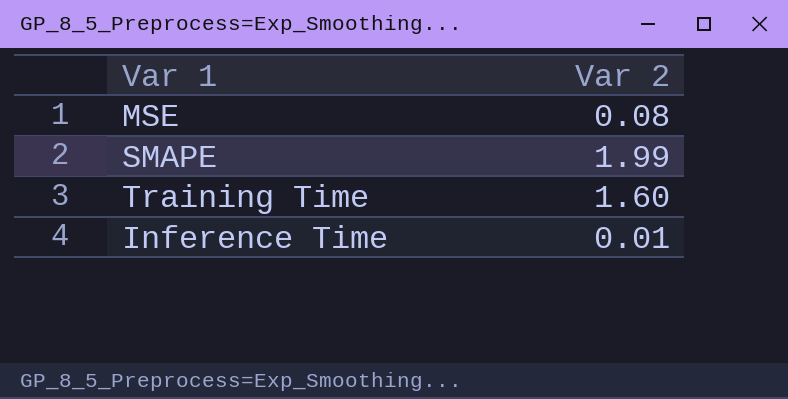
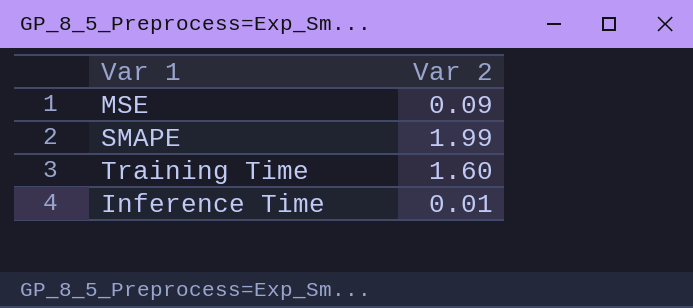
MSE | Var 2: 0.08 -> 0.09

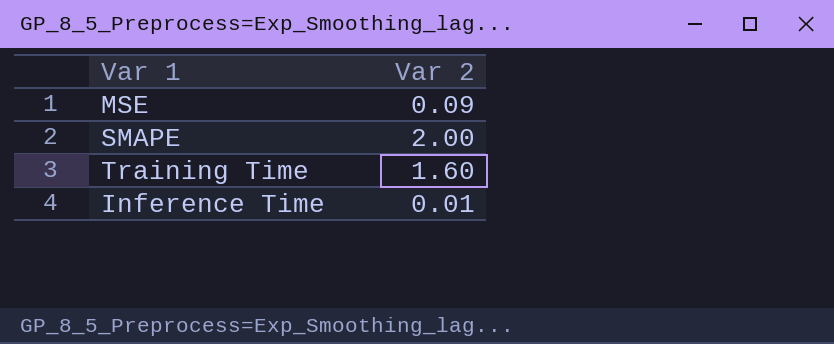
SMAPE | Var 2: 1.99 -> 2.00

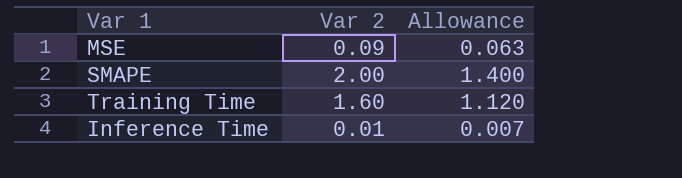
column Allowance | formula: none -> [Var 2] * 0.7

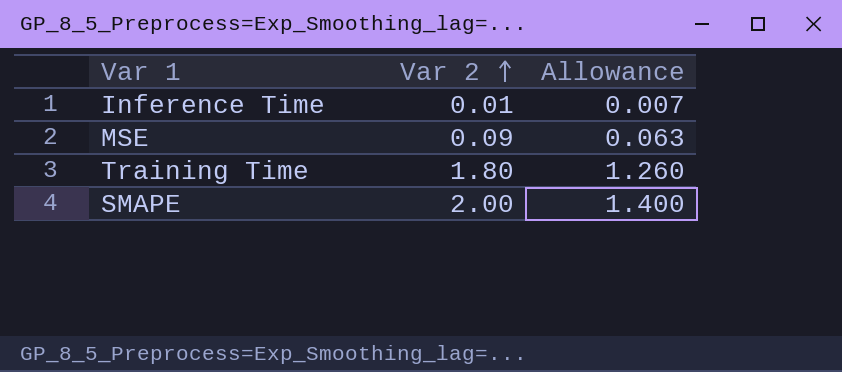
row order: none -> Var 2 ascending
Training Time | Var 2: 1.60 -> 1.80
Training Time | Allowance: 1.120 -> 1.260

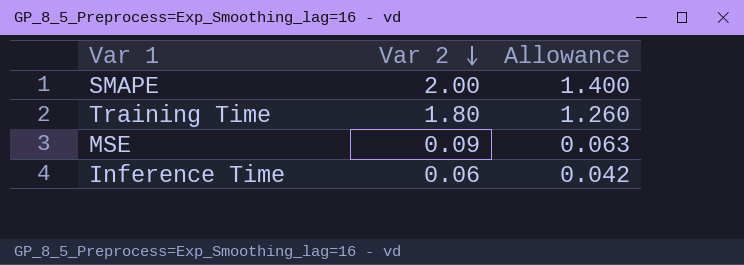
row order: Var 2 ascending -> Var 2 descending
Inference Time | Var 2: 0.01 -> 0.06
Inference Time | Allowance: 0.007 -> 0.042

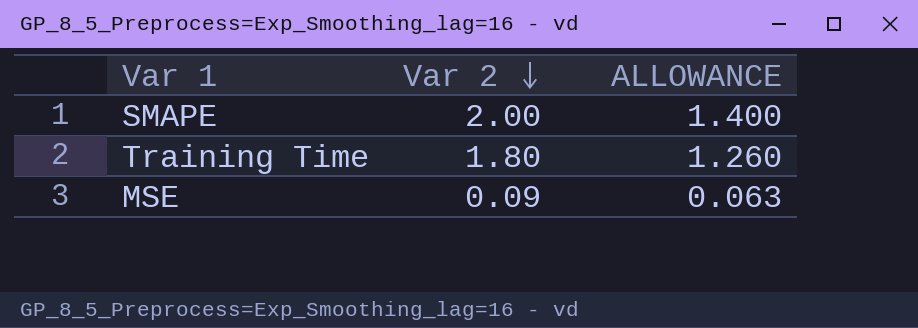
column name: Allowance -> ALLOWANCE
row Inference Time: 0.06 | 0.042 -> none

